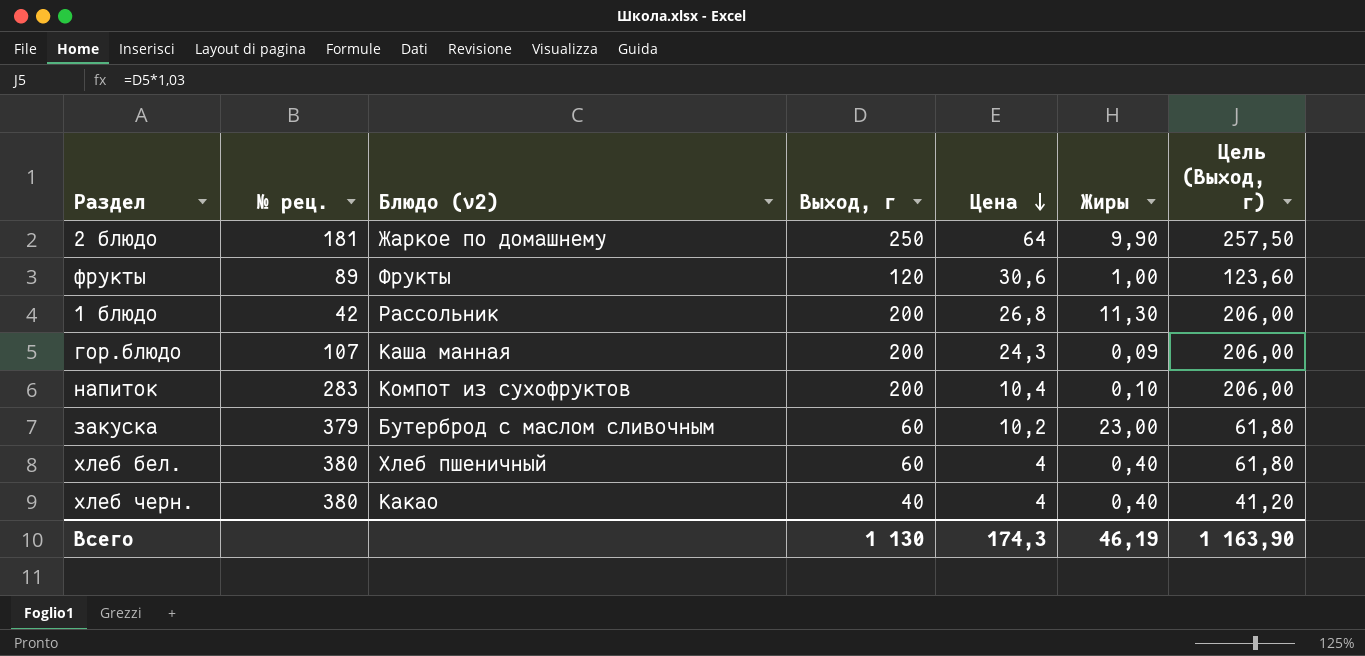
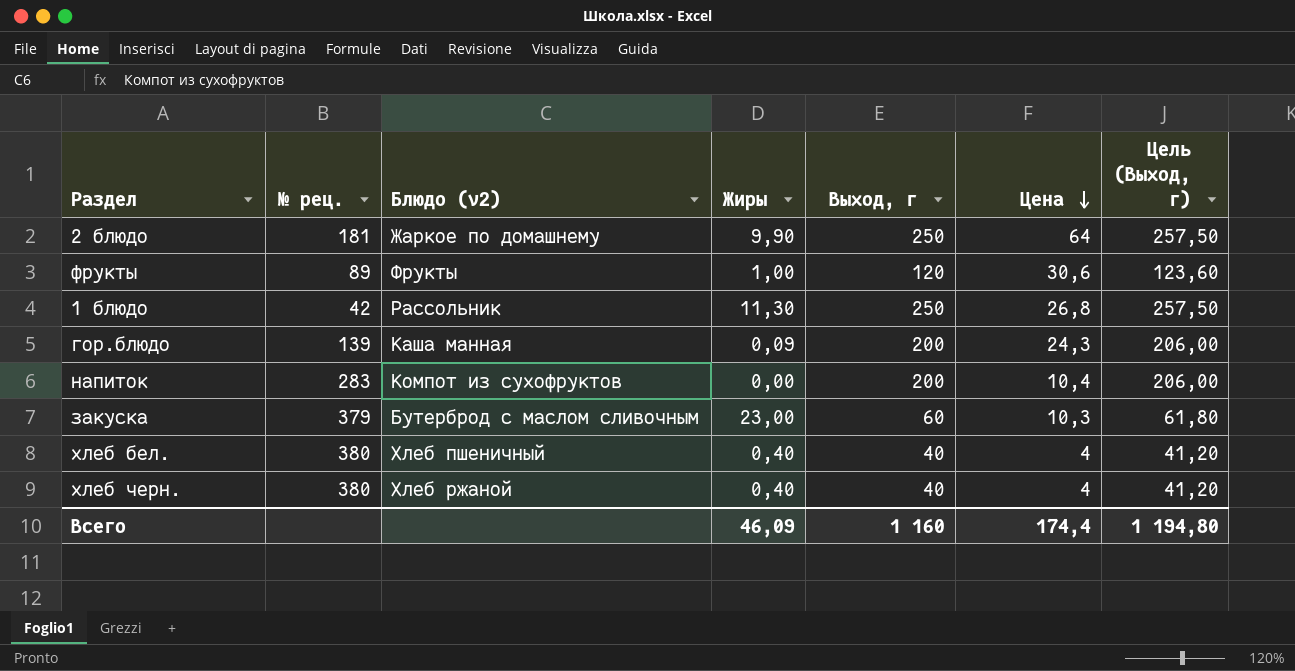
column Жиры | position: 6 -> 4
1 блюдо | Выход, г: 200 -> 250
1 блюдо | Цель (Выход, г): 206,00 -> 257,50
гор.блюдо | № рец.: 107 -> 139
напиток | Жиры: 0,10 -> 0,00
закуска | Цена: 10,2 -> 10,3
хлеб бел. | Выход, г: 60 -> 40
хлеб бел. | Цель (Выход, г): 61,80 -> 41,20
хлеб черн. | Блюдо (v2): Какао -> Хлеб ржаной
Всего | Жиры: 46,19 -> 46,09
Всего | Выход, г: 1 130 -> 1 160
Всего | Цена: 174,3 -> 174,4
Всего | Цель (Выход, г): 1 163,90 -> 1 194,80

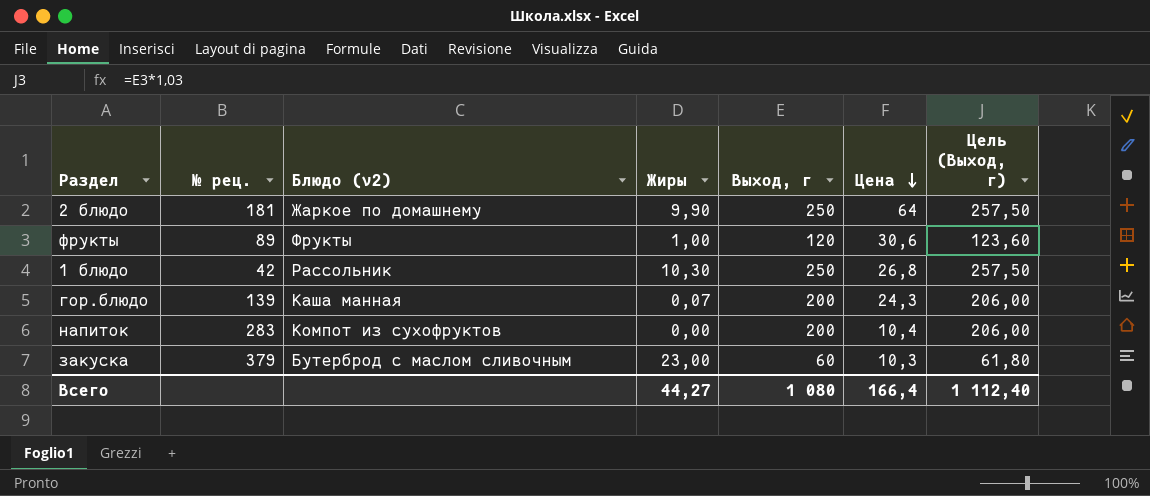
row хлеб бел.: 380 | Хлеб пшеничный | 0,40 | 40 | 4 | 41,20 -> none
row хлеб черн.: 380 | Хлеб ржаной | 0,40 | 40 | 4 | 41,20 -> none
1 блюдо | Жиры: 11,30 -> 10,30
гор.блюдо | Жиры: 0,09 -> 0,07
Всего | Жиры: 46,09 -> 44,27
Всего | Выход, г: 1 160 -> 1 080
Всего | Цена: 174,4 -> 166,4
Всего | Цель (Выход, г): 1 194,80 -> 1 112,40

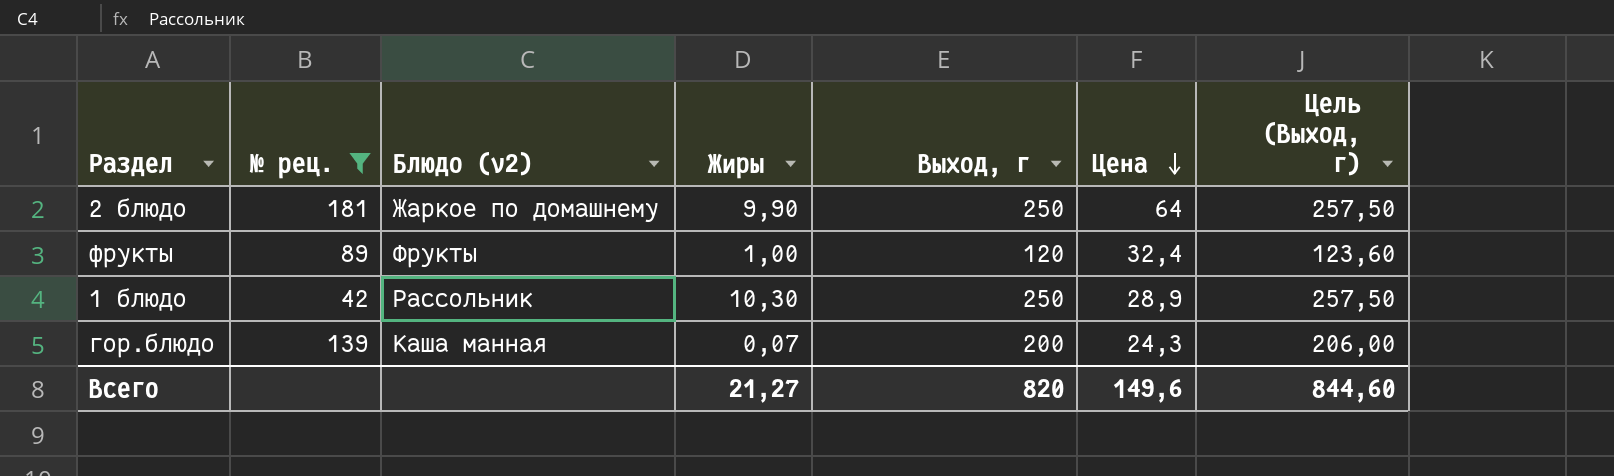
filter: none -> № рец. <= 181
фрукты | Цена: 30,6 -> 32,4
1 блюдо | Цена: 26,8 -> 28,9
Всего | Жиры: 44,27 -> 21,27
Всего | Выход, г: 1 080 -> 820
Всего | Цена: 166,4 -> 149,6
Всего | Цель (Выход, г): 1 112,40 -> 844,60

